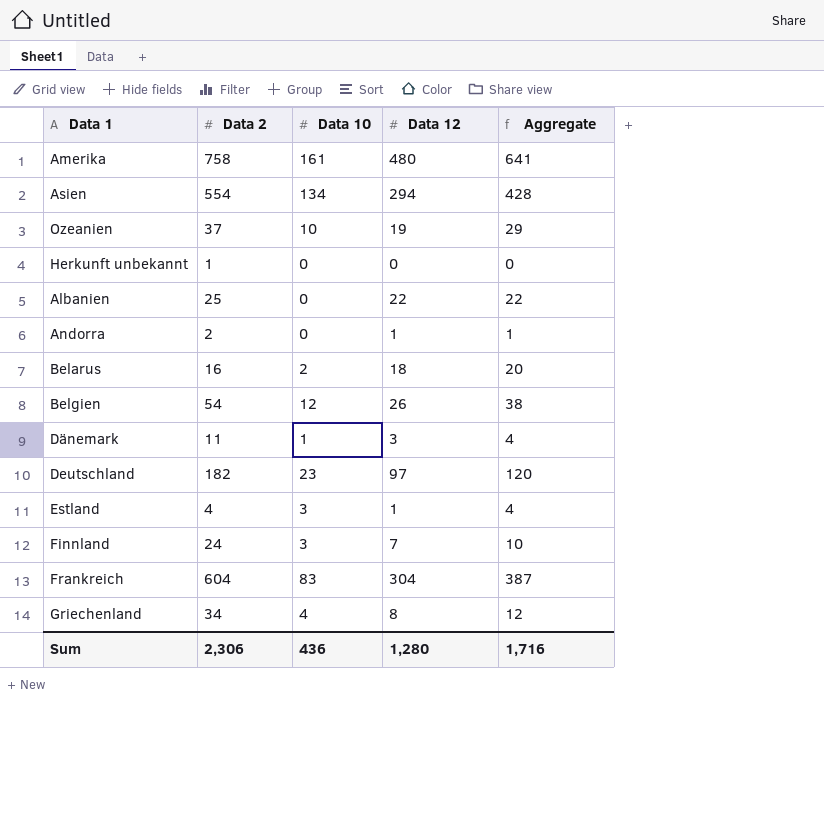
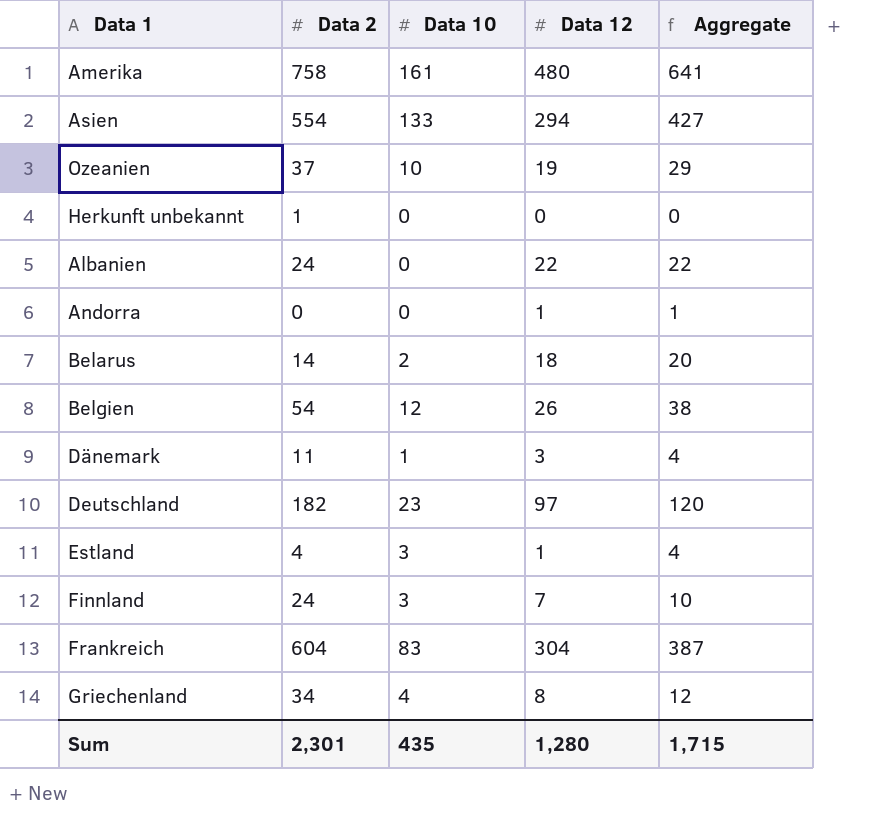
Asien | Data 10: 134 -> 133
Asien | Aggregate: 428 -> 427
Albanien | Data 2: 25 -> 24
Andorra | Data 2: 2 -> 0
Belarus | Data 2: 16 -> 14
Sum | Data 2: 2,306 -> 2,301
Sum | Data 10: 436 -> 435
Sum | Aggregate: 1,716 -> 1,715

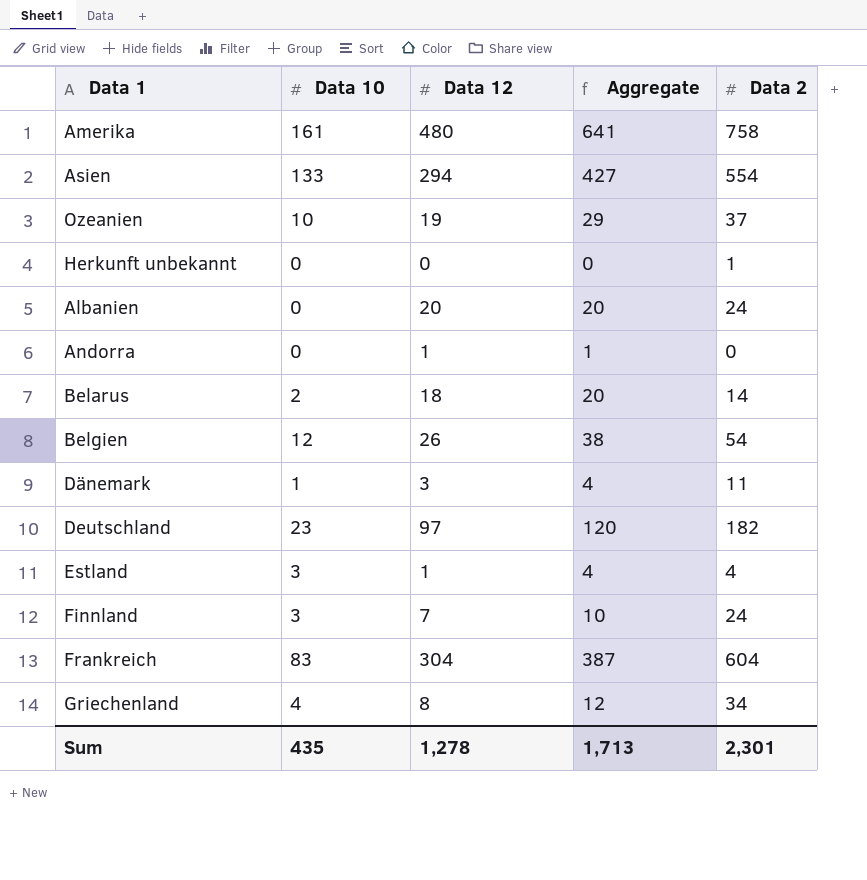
column Data 2 | position: 2 -> 5
Albanien | Data 12: 22 -> 20
Albanien | Aggregate: 22 -> 20
Sum | Data 12: 1,280 -> 1,278
Sum | Aggregate: 1,715 -> 1,713

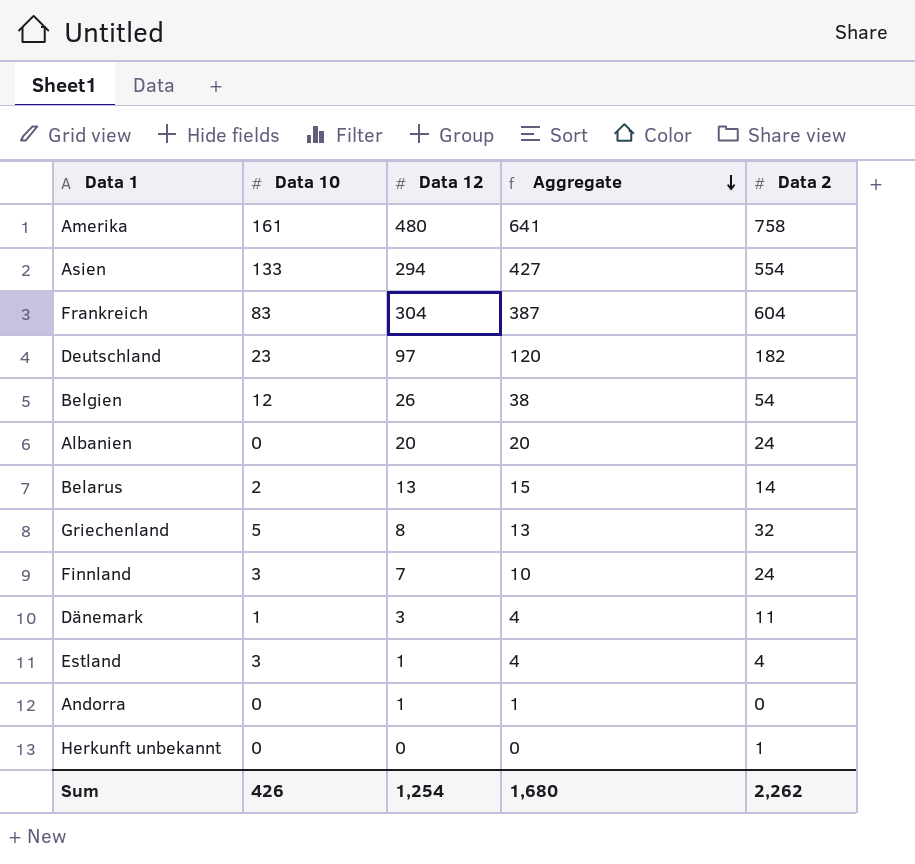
row order: none -> Aggregate descending
row Ozeanien: 10 | 19 | 29 | 37 -> none
Belarus | Data 12: 18 -> 13
Belarus | Aggregate: 20 -> 15
Griechenland | Data 10: 4 -> 5
Griechenland | Aggregate: 12 -> 13
Griechenland | Data 2: 34 -> 32
Sum | Data 10: 435 -> 426
Sum | Data 12: 1,278 -> 1,254
Sum | Aggregate: 1,713 -> 1,680
Sum | Data 2: 2,301 -> 2,262

